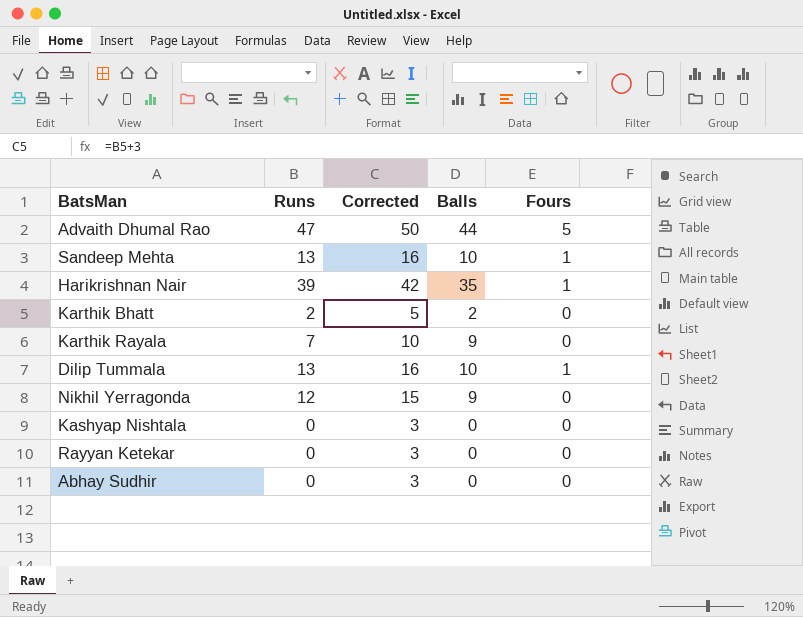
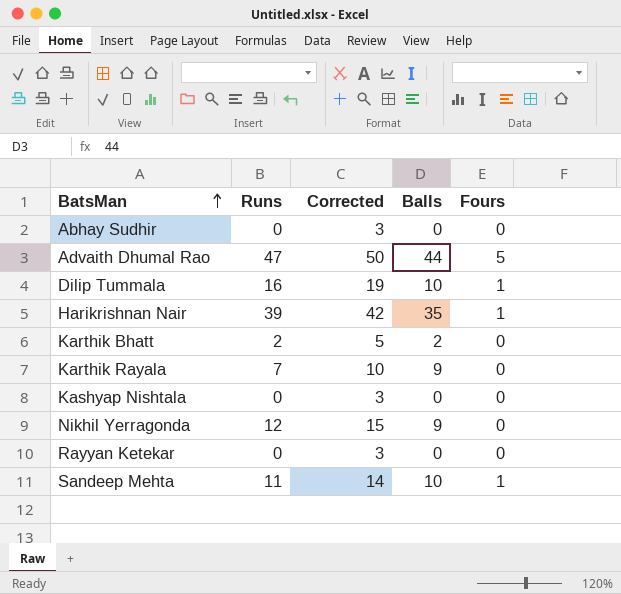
row order: none -> BatsMan ascending
Dilip Tummala | Runs: 13 -> 16
Dilip Tummala | Corrected: 16 -> 19
Sandeep Mehta | Runs: 13 -> 11
Sandeep Mehta | Corrected: 16 -> 14

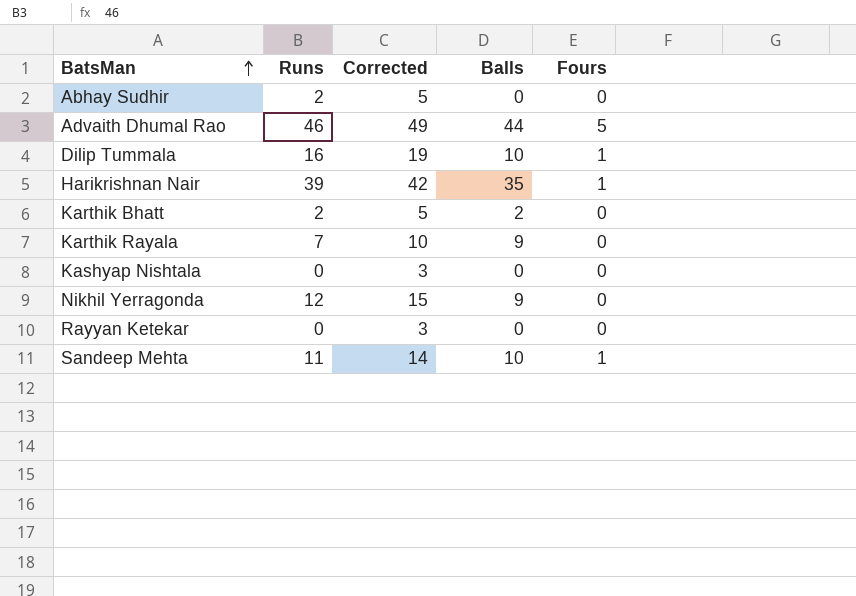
Abhay Sudhir | Runs: 0 -> 2
Abhay Sudhir | Corrected: 3 -> 5
Advaith Dhumal Rao | Runs: 47 -> 46
Advaith Dhumal Rao | Corrected: 50 -> 49

